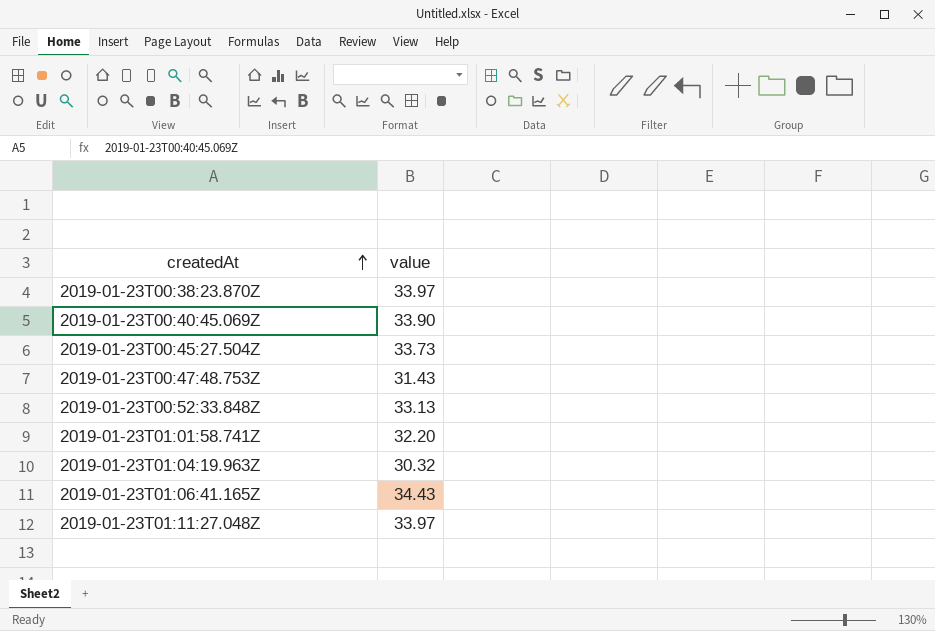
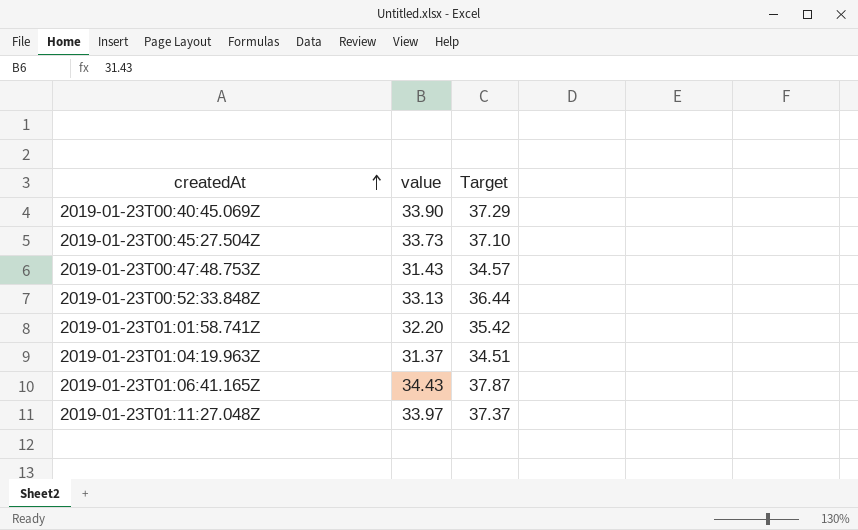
column Target | formula: none -> [value] * 1.1
row 2019-01-23T00:38:23.870Z: 33.97 -> none
2019-01-23T01:04:19.963Z | value: 30.32 -> 31.37

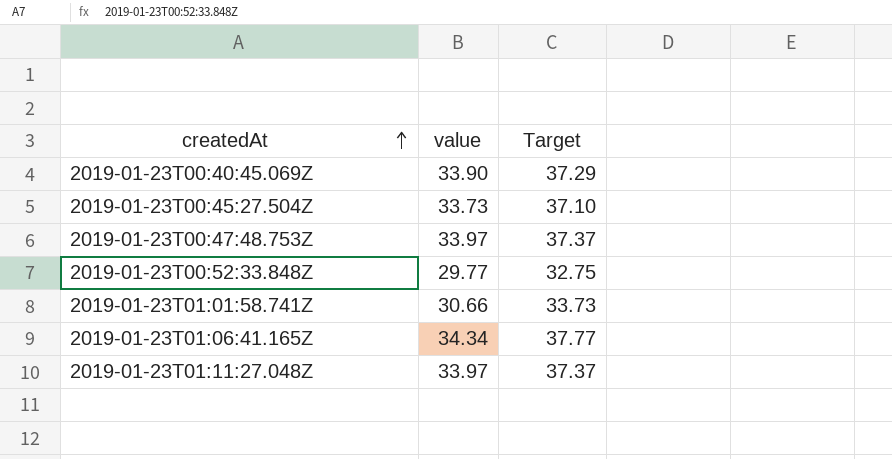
row 2019-01-23T01:04:19.963Z: 31.37 | 34.51 -> none
2019-01-23T00:47:48.753Z | value: 31.43 -> 33.97
2019-01-23T00:47:48.753Z | Target: 34.57 -> 37.37
2019-01-23T00:52:33.848Z | value: 33.13 -> 29.77
2019-01-23T00:52:33.848Z | Target: 36.44 -> 32.75
2019-01-23T01:01:58.741Z | value: 32.20 -> 30.66
2019-01-23T01:01:58.741Z | Target: 35.42 -> 33.73
2019-01-23T01:06:41.165Z | value: 34.43 -> 34.34
2019-01-23T01:06:41.165Z | Target: 37.87 -> 37.77

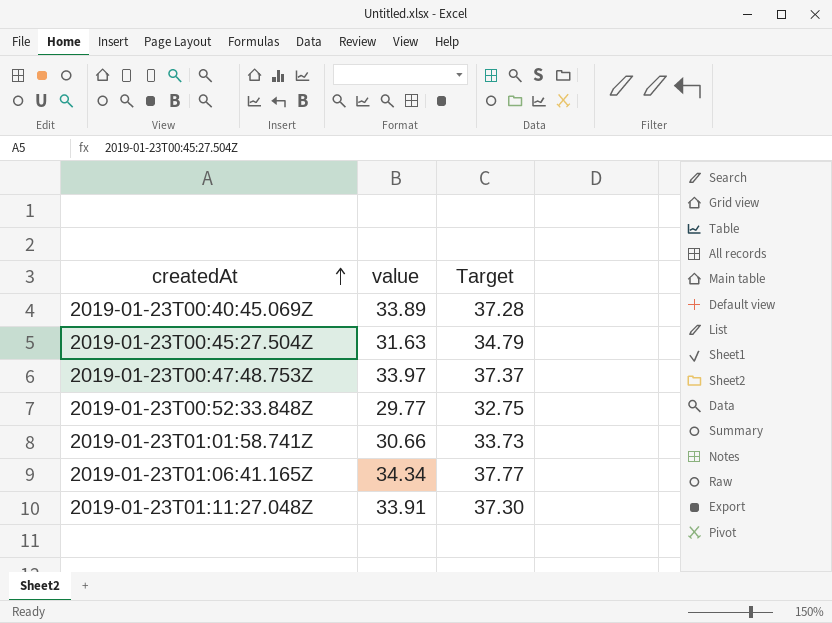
2019-01-23T00:40:45.069Z | value: 33.90 -> 33.89
2019-01-23T00:40:45.069Z | Target: 37.29 -> 37.28
2019-01-23T00:45:27.504Z | value: 33.73 -> 31.63
2019-01-23T00:45:27.504Z | Target: 37.10 -> 34.79
2019-01-23T01:11:27.048Z | value: 33.97 -> 33.91
2019-01-23T01:11:27.048Z | Target: 37.37 -> 37.30

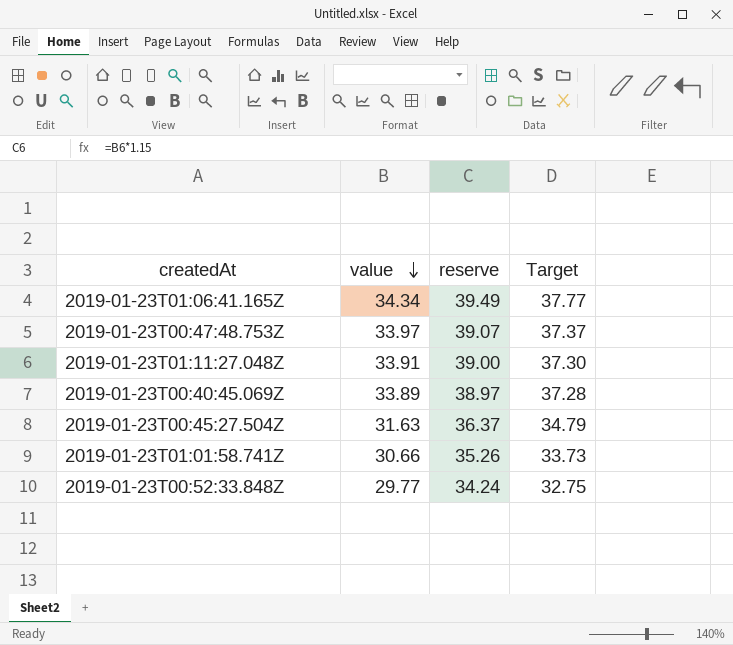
row order: createdAt ascending -> value descending
column reserve | formula: none -> [value] * 1.15

